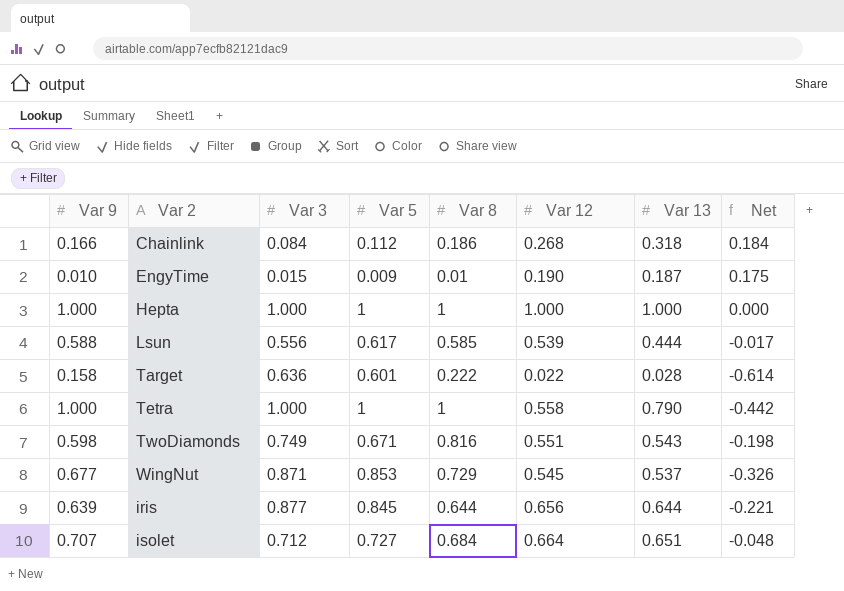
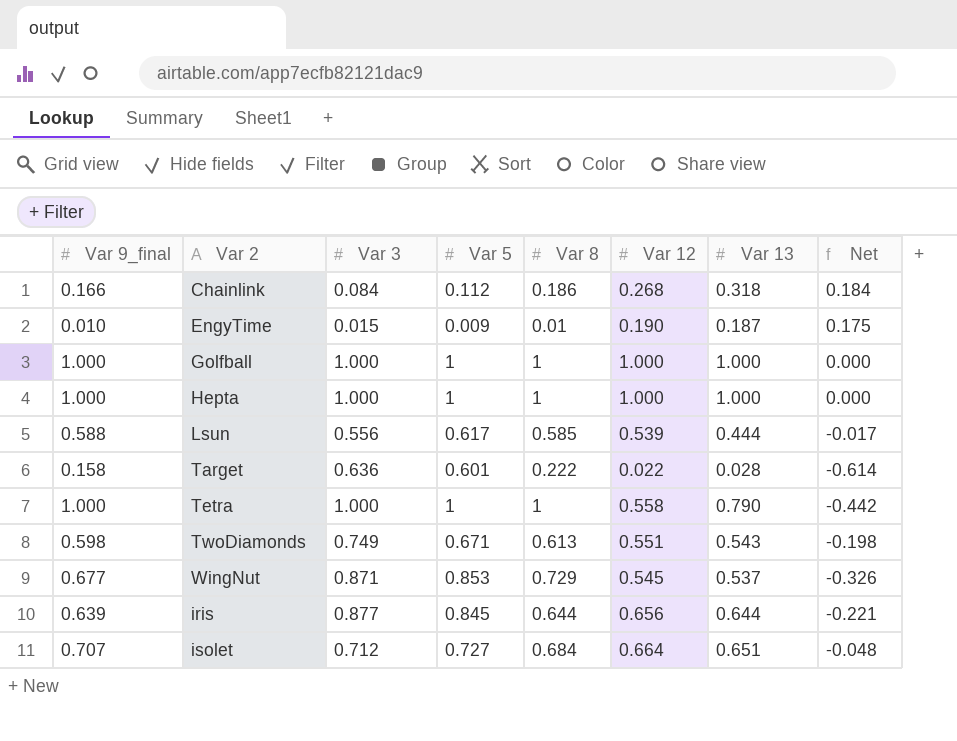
column name: Var 9 -> Var 9_final
row Golfball: none -> 1.000 | 1.000 | 1 | 1 | 1.000 | 1.000 | 0.000
TwoDiamonds | Var 8: 0.816 -> 0.613

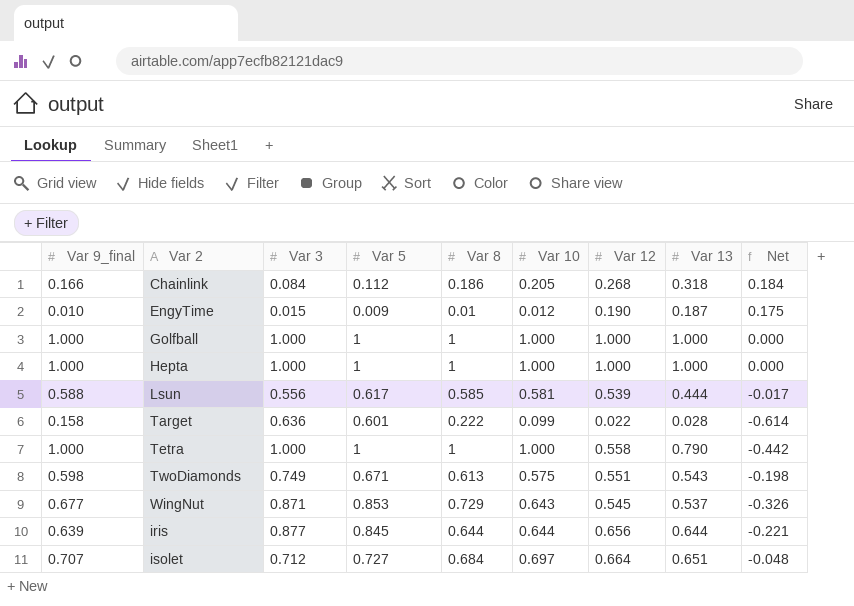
column Var 10 | position: none -> 6

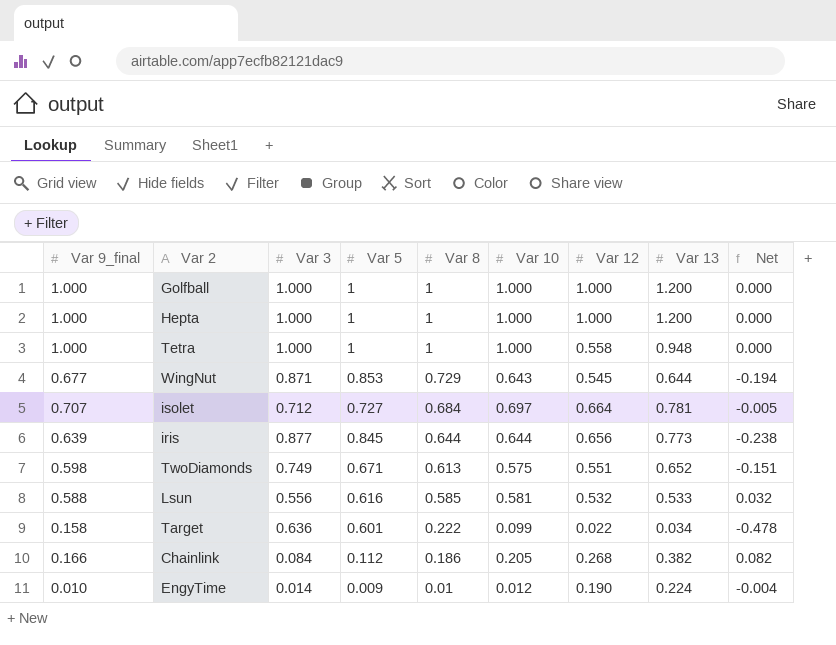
row order: none -> Var 8 descending
column Net | formula: [Var 12] - [Var 3] -> [Var 9_final] - [Var 3]
Golfball | Var 13: 1.000 -> 1.200
Hepta | Var 13: 1.000 -> 1.200
Tetra | Var 13: 0.790 -> 0.948
WingNut | Var 13: 0.537 -> 0.644
isolet | Var 13: 0.651 -> 0.781
iris | Var 13: 0.644 -> 0.773
TwoDiamonds | Var 13: 0.543 -> 0.652
Lsun | Var 5: 0.617 -> 0.616
Lsun | Var 12: 0.539 -> 0.532
Lsun | Var 13: 0.444 -> 0.533
Target | Var 13: 0.028 -> 0.034
Chainlink | Var 13: 0.318 -> 0.382
EngyTime | Var 3: 0.015 -> 0.014
EngyTime | Var 13: 0.187 -> 0.224

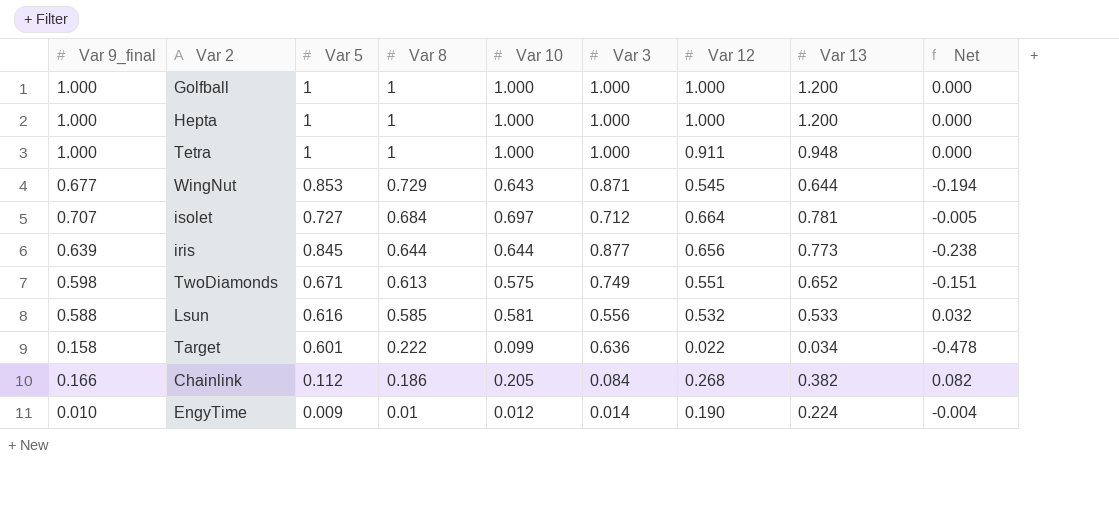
column Var 3 | position: 3 -> 6
Tetra | Var 12: 0.558 -> 0.911

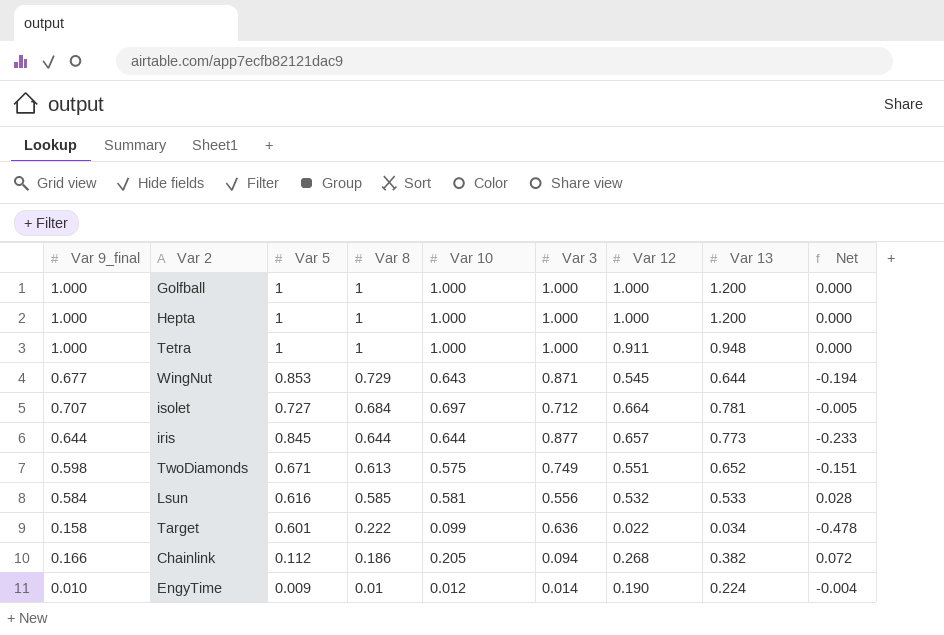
iris | Var 9_final: 0.639 -> 0.644
iris | Var 12: 0.656 -> 0.657
iris | Net: -0.238 -> -0.233
Lsun | Var 9_final: 0.588 -> 0.584
Lsun | Net: 0.032 -> 0.028
Chainlink | Var 3: 0.084 -> 0.094
Chainlink | Net: 0.082 -> 0.072

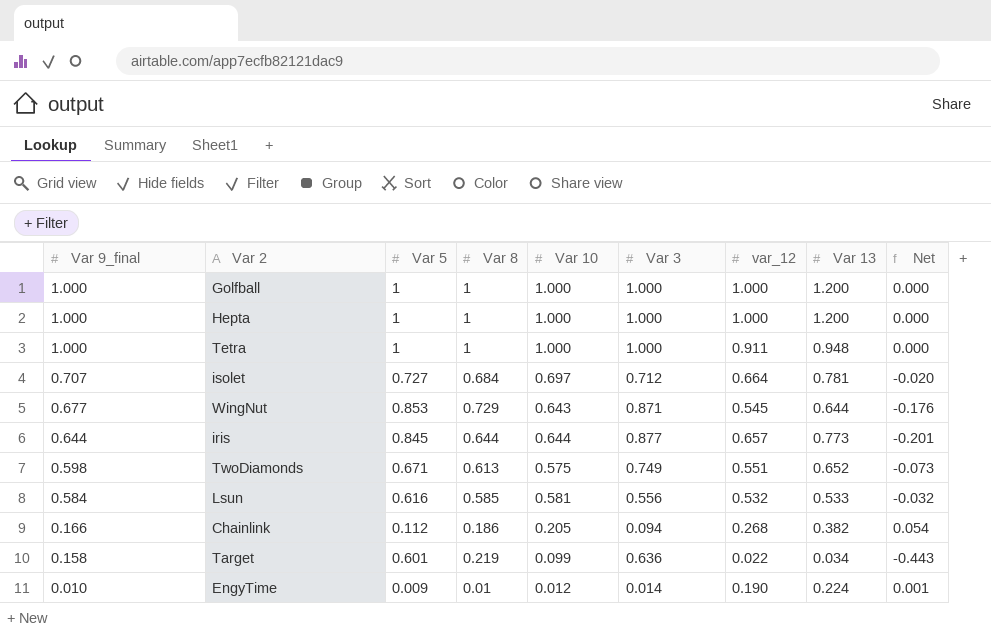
row order: Var 8 descending -> Var 9_final descending
column name: Var 12 -> var_12
column Net | formula: [Var 9_final] - [Var 3] -> [Var 9_final] - [Var 5]
Target | Var 8: 0.222 -> 0.219

